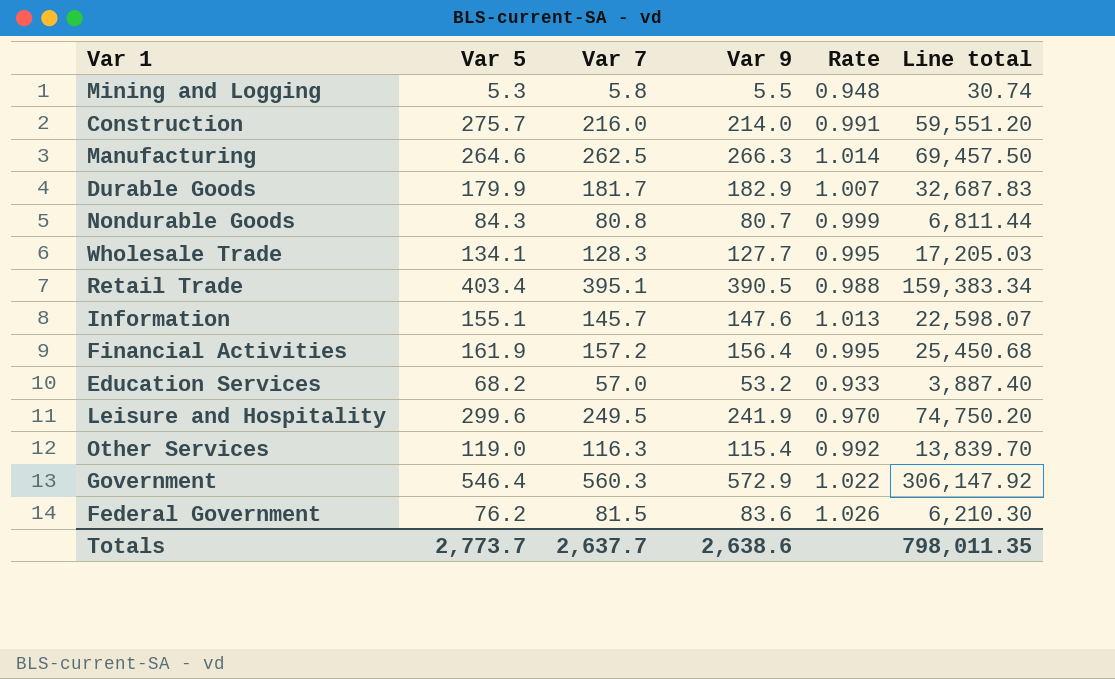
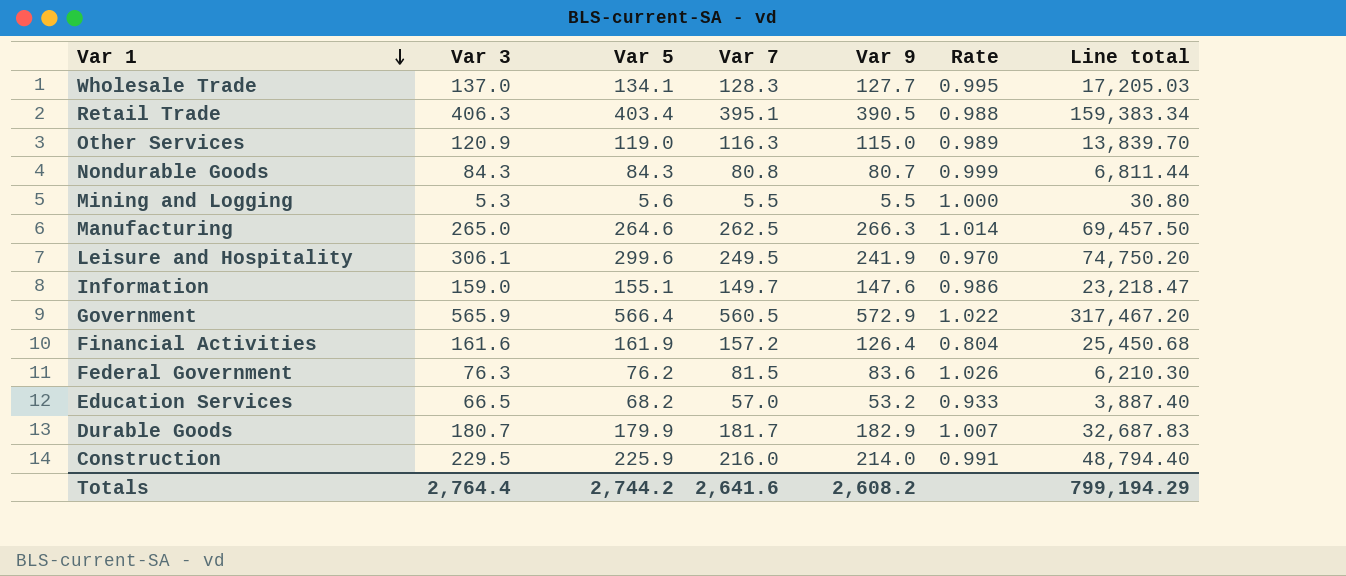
row order: none -> Var 1 descending
column Var 3 | position: none -> 2
Other Services | Var 9: 115.4 -> 115.0
Other Services | Rate: 0.992 -> 0.989
Mining and Logging | Var 5: 5.3 -> 5.6
Mining and Logging | Var 7: 5.8 -> 5.5
Mining and Logging | Rate: 0.948 -> 1.000
Mining and Logging | Line total: 30.74 -> 30.80
Information | Var 7: 145.7 -> 149.7
Information | Rate: 1.013 -> 0.986
Information | Line total: 22,598.07 -> 23,218.47
Government | Var 5: 546.4 -> 566.4
Government | Var 7: 560.3 -> 560.5
Government | Line total: 306,147.92 -> 317,467.20
Financial Activities | Var 9: 156.4 -> 126.4
Financial Activities | Rate: 0.995 -> 0.804
Construction | Var 5: 275.7 -> 225.9
Construction | Line total: 59,551.20 -> 48,794.40
Totals | Var 5: 2,773.7 -> 2,744.2
Totals | Var 7: 2,637.7 -> 2,641.6
Totals | Var 9: 2,638.6 -> 2,608.2
Totals | Line total: 798,011.35 -> 799,194.29

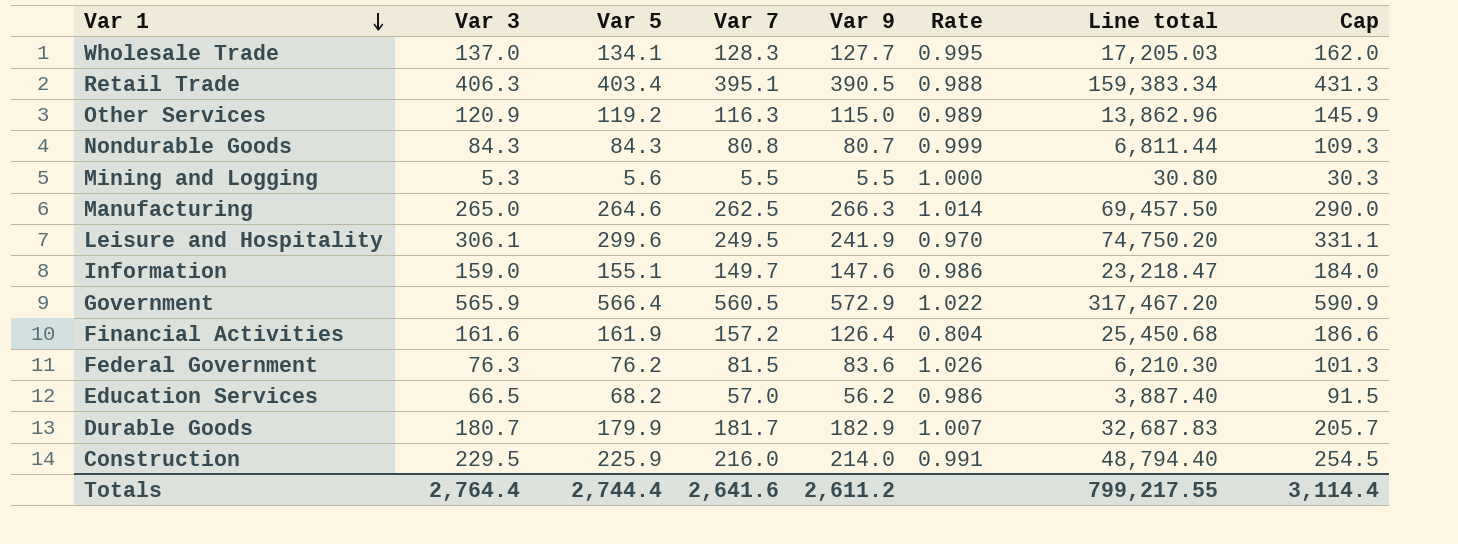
column Cap | formula: none -> [Var 3] + 25
Other Services | Var 5: 119.0 -> 119.2
Other Services | Line total: 13,839.70 -> 13,862.96
Education Services | Var 9: 53.2 -> 56.2
Education Services | Rate: 0.933 -> 0.986
Totals | Var 5: 2,744.2 -> 2,744.4
Totals | Var 9: 2,608.2 -> 2,611.2
Totals | Line total: 799,194.29 -> 799,217.55

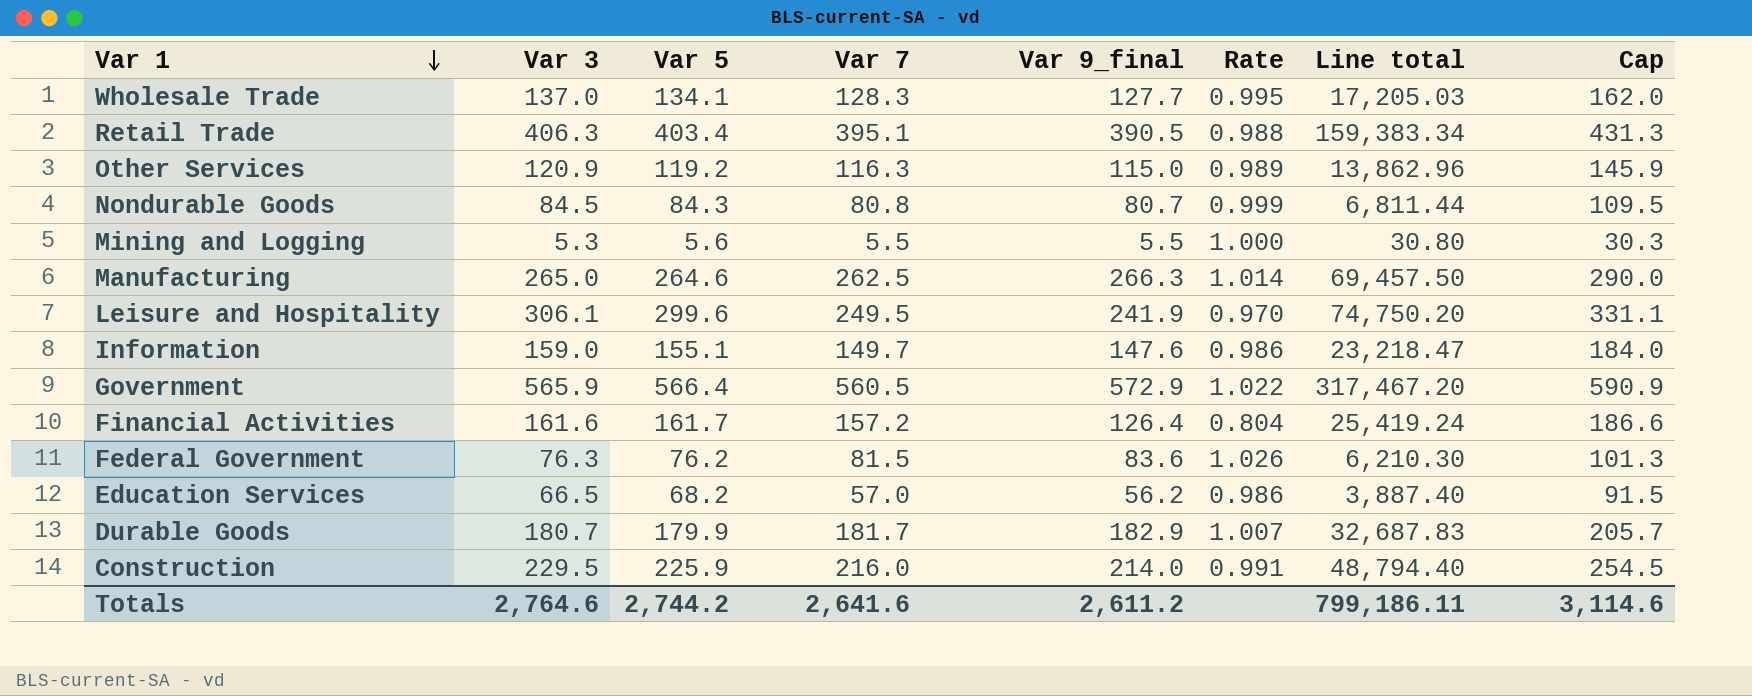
column name: Var 9 -> Var 9_final
Nondurable Goods | Var 3: 84.3 -> 84.5
Nondurable Goods | Cap: 109.3 -> 109.5
Financial Activities | Var 5: 161.9 -> 161.7
Financial Activities | Line total: 25,450.68 -> 25,419.24
Totals | Var 3: 2,764.4 -> 2,764.6
Totals | Var 5: 2,744.4 -> 2,744.2
Totals | Line total: 799,217.55 -> 799,186.11
Totals | Cap: 3,114.4 -> 3,114.6

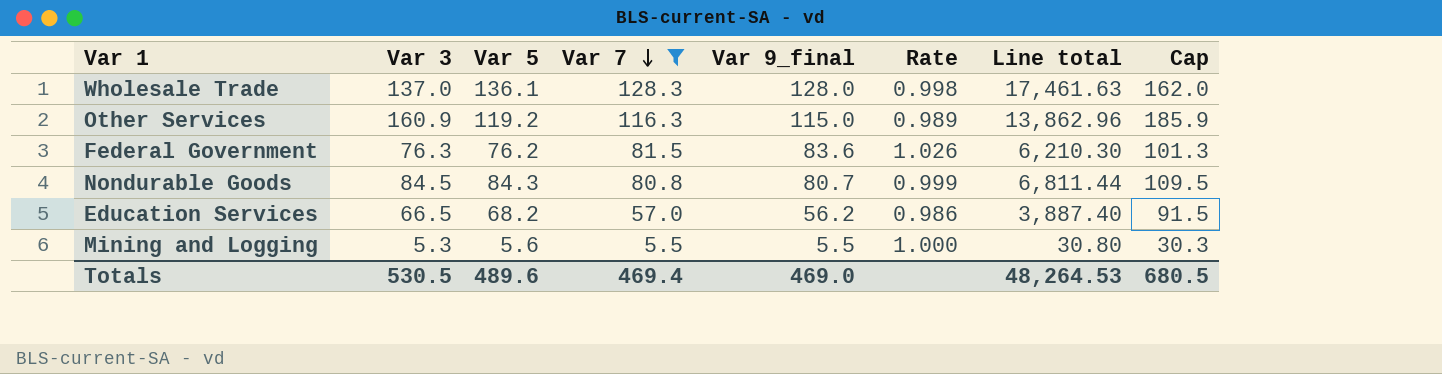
filter: none -> Var 7 <= 128.3
row order: Var 1 descending -> Var 7 descending
Wholesale Trade | Var 5: 134.1 -> 136.1
Wholesale Trade | Var 9_final: 127.7 -> 128.0
Wholesale Trade | Rate: 0.995 -> 0.998
Wholesale Trade | Line total: 17,205.03 -> 17,461.63
Other Services | Var 3: 120.9 -> 160.9
Other Services | Cap: 145.9 -> 185.9
Totals | Var 3: 2,764.6 -> 530.5
Totals | Var 5: 2,744.2 -> 489.6
Totals | Var 7: 2,641.6 -> 469.4
Totals | Var 9_final: 2,611.2 -> 469.0
Totals | Line total: 799,186.11 -> 48,264.53
Totals | Cap: 3,114.6 -> 680.5

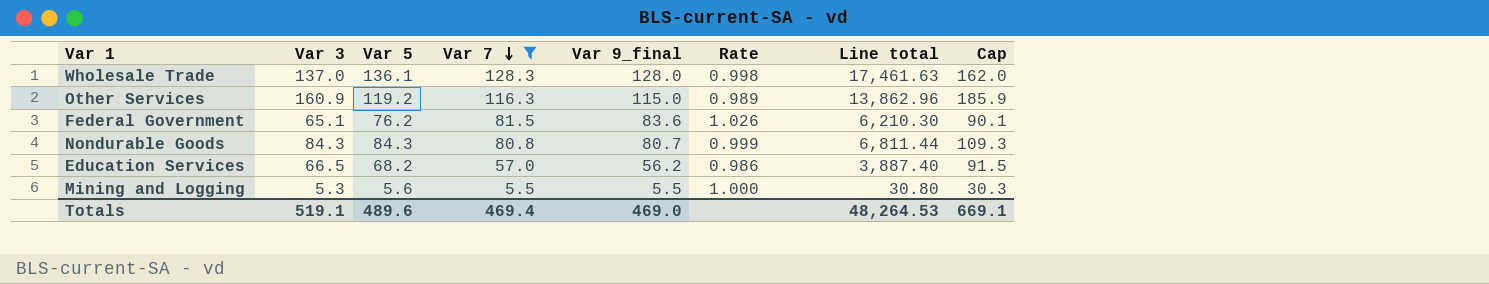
Federal Government | Var 3: 76.3 -> 65.1
Federal Government | Cap: 101.3 -> 90.1
Nondurable Goods | Var 3: 84.5 -> 84.3
Nondurable Goods | Cap: 109.5 -> 109.3
Totals | Var 3: 530.5 -> 519.1
Totals | Cap: 680.5 -> 669.1

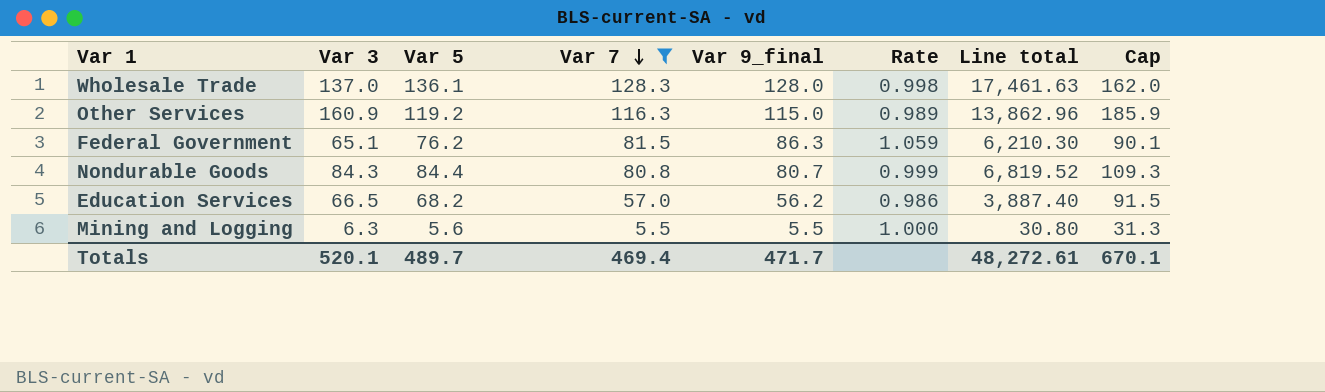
Federal Government | Var 9_final: 83.6 -> 86.3
Federal Government | Rate: 1.026 -> 1.059
Nondurable Goods | Var 5: 84.3 -> 84.4
Nondurable Goods | Line total: 6,811.44 -> 6,819.52
Mining and Logging | Var 3: 5.3 -> 6.3
Mining and Logging | Cap: 30.3 -> 31.3
Totals | Var 3: 519.1 -> 520.1
Totals | Var 5: 489.6 -> 489.7
Totals | Var 9_final: 469.0 -> 471.7
Totals | Line total: 48,264.53 -> 48,272.61
Totals | Cap: 669.1 -> 670.1

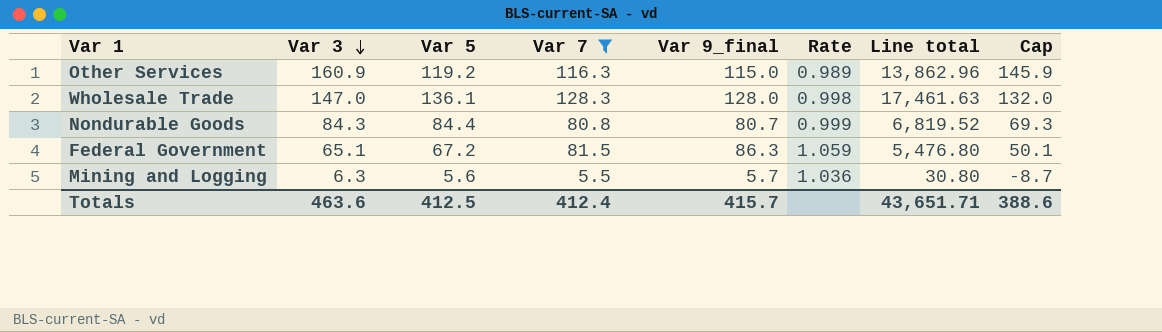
row order: Var 7 descending -> Var 3 descending
column Cap | formula: [Var 3] + 25 -> [Var 3] - 15
row Education Services: 66.5 | 68.2 | 57.0 | 56.2 | 0.986 | 3,887.40 | 91.5 -> none
Wholesale Trade | Var 3: 137.0 -> 147.0
Federal Government | Var 5: 76.2 -> 67.2
Federal Government | Line total: 6,210.30 -> 5,476.80
Mining and Logging | Var 9_final: 5.5 -> 5.7
Mining and Logging | Rate: 1.000 -> 1.036
Totals | Var 3: 520.1 -> 463.6
Totals | Var 5: 489.7 -> 412.5
Totals | Var 7: 469.4 -> 412.4
Totals | Var 9_final: 471.7 -> 415.7
Totals | Line total: 48,272.61 -> 43,651.71
Totals | Cap: 670.1 -> 388.6

